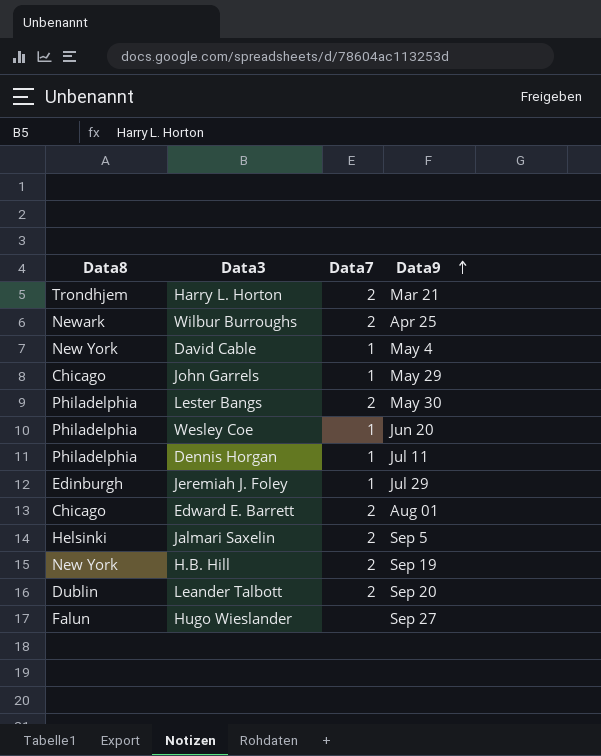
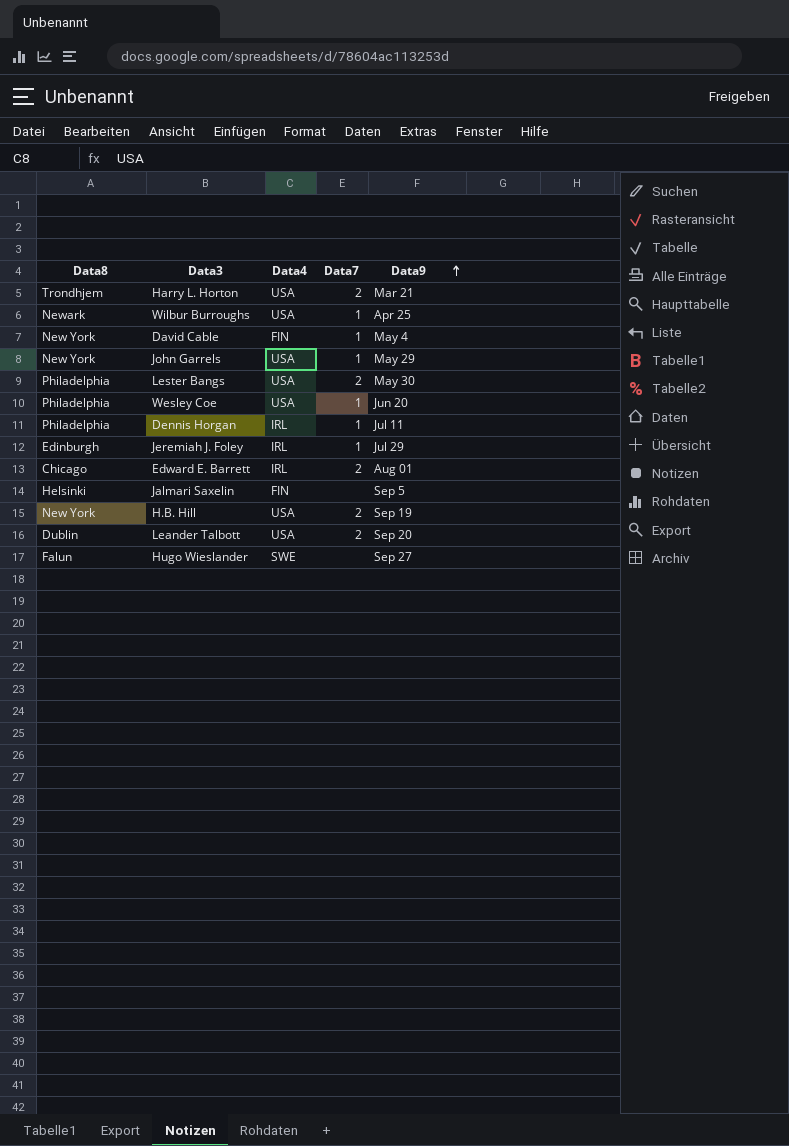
column Data4 | position: none -> 3
Wilbur Burroughs | Data7: 2 -> 1
John Garrels | Data8: Chicago -> New York
Jalmari Saxelin | Data7: 2 -> none

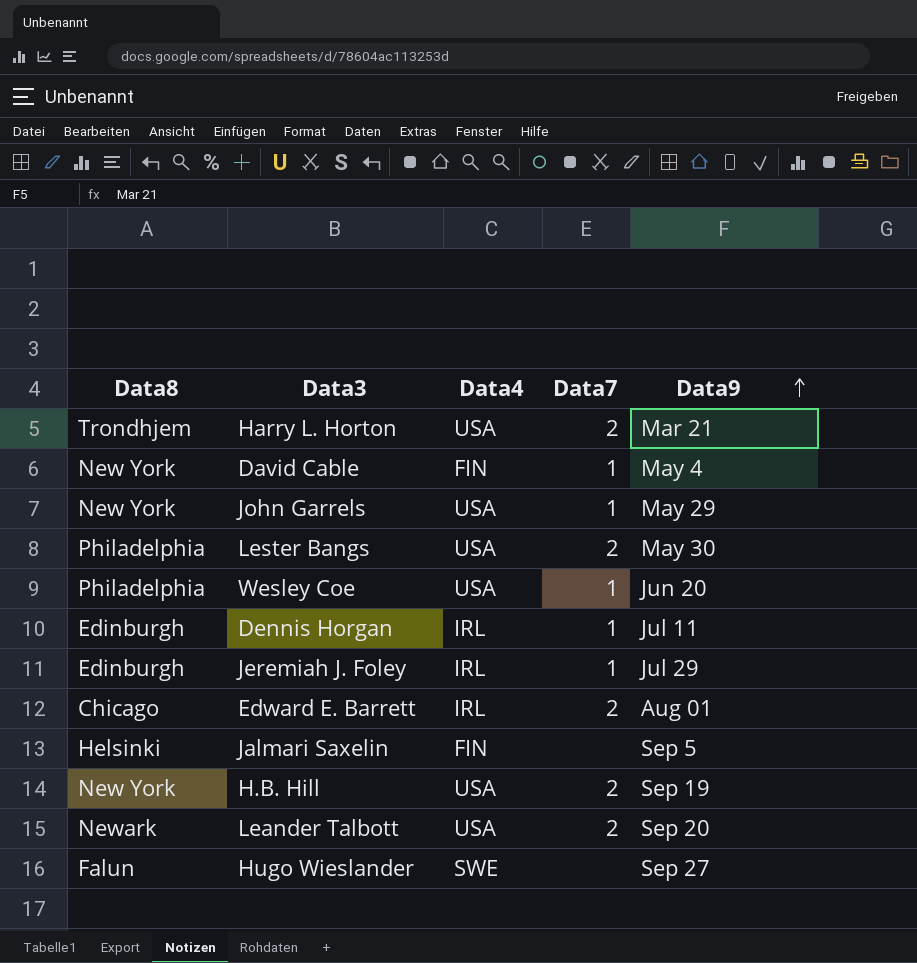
row Wilbur Burroughs: Newark | USA | 1 | Apr 25 -> none
Dennis Horgan | Data8: Philadelphia -> Edinburgh
Leander Talbott | Data8: Dublin -> Newark

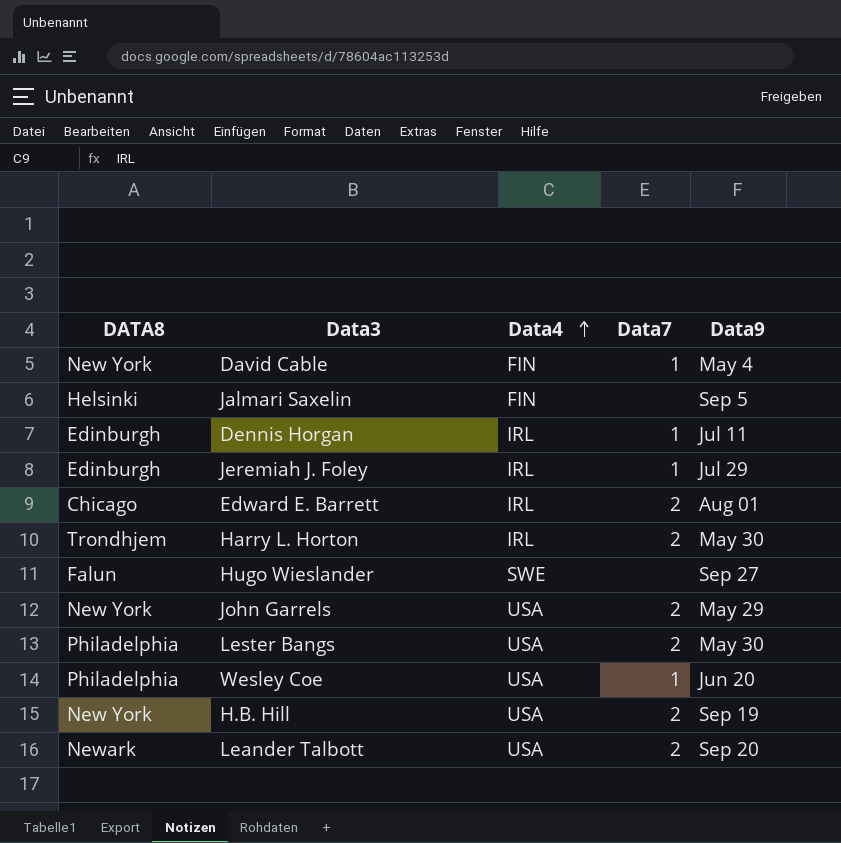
row order: Data9 ascending -> Data4 ascending
column name: Data8 -> DATA8
Harry L. Horton | Data4: USA -> IRL
Harry L. Horton | Data9: Mar 21 -> May 30
John Garrels | Data7: 1 -> 2

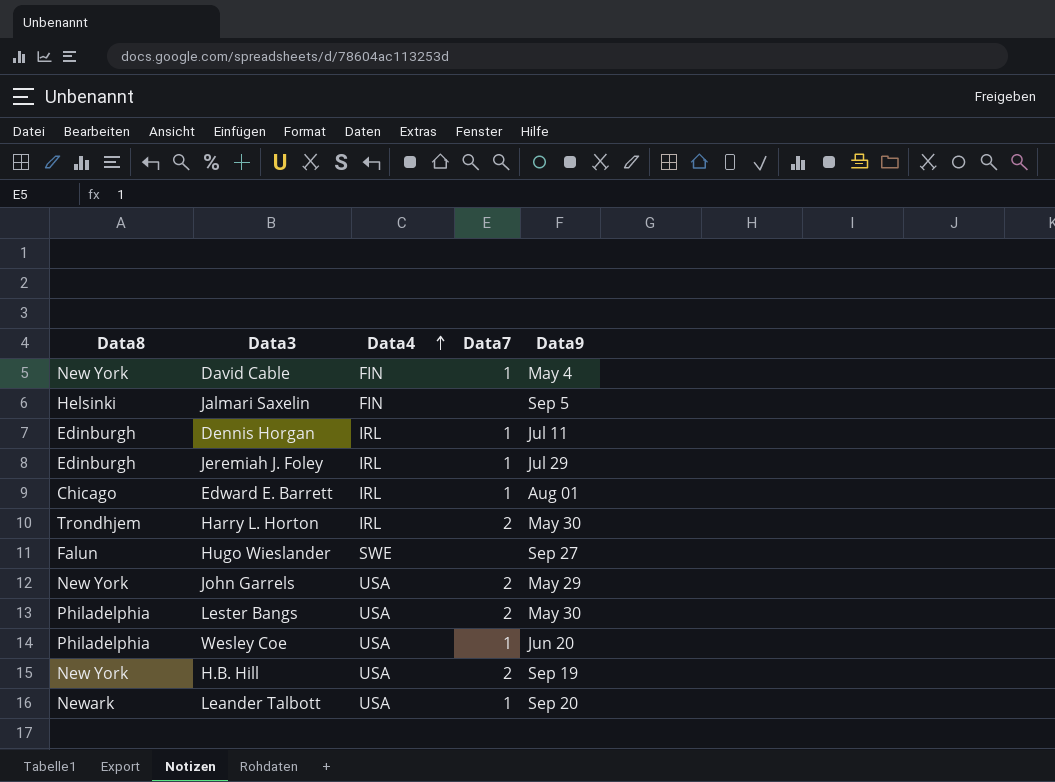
column name: DATA8 -> Data8
Edward E. Barrett | Data7: 2 -> 1
Leander Talbott | Data7: 2 -> 1

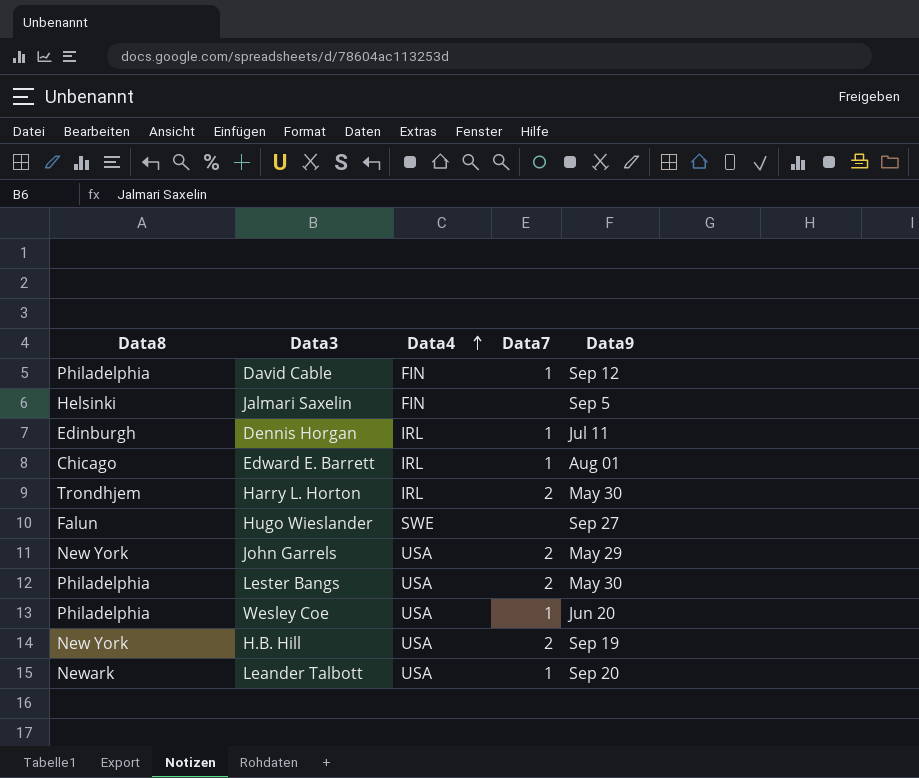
row Jeremiah J. Foley: Edinburgh | IRL | 1 | Jul 29 -> none
David Cable | Data8: New York -> Philadelphia
David Cable | Data9: May 4 -> Sep 12

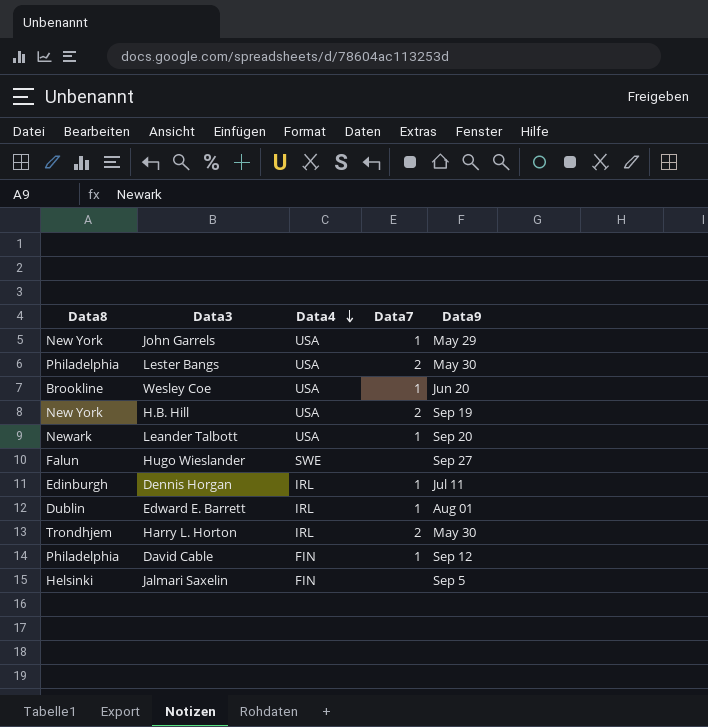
row order: Data4 ascending -> Data4 descending
John Garrels | Data7: 2 -> 1
Wesley Coe | Data8: Philadelphia -> Brookline
Edward E. Barrett | Data8: Chicago -> Dublin

